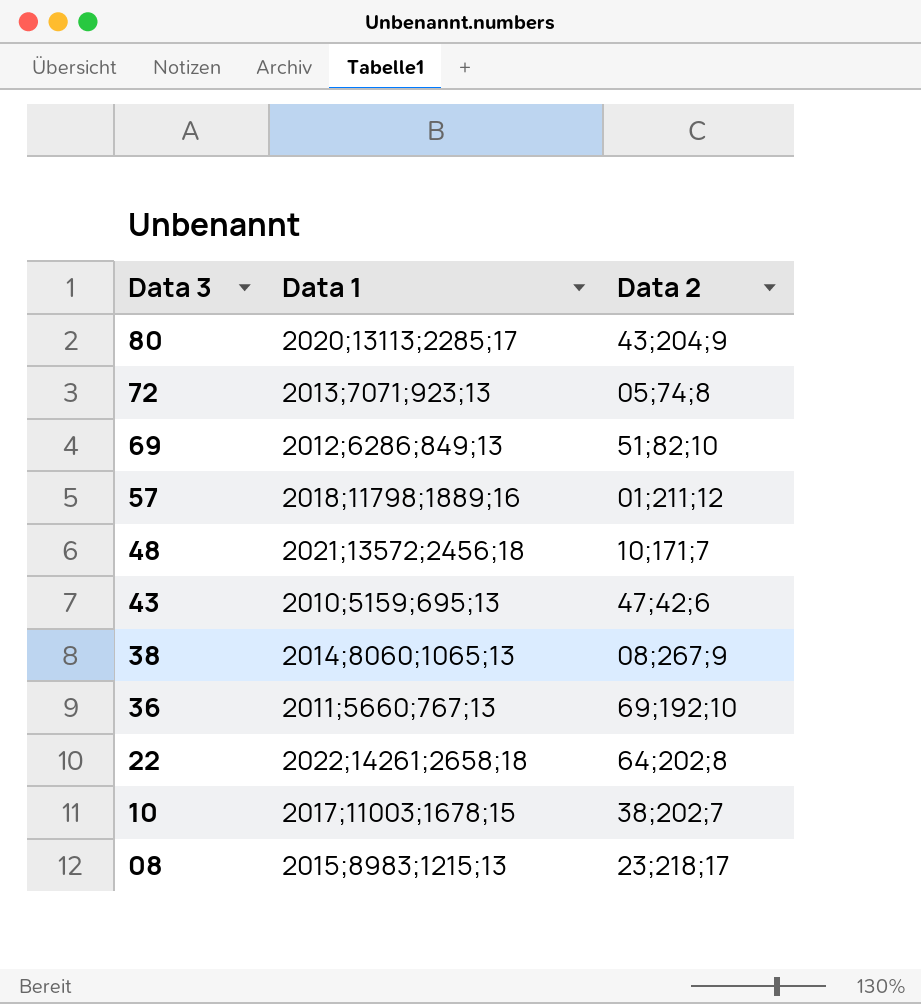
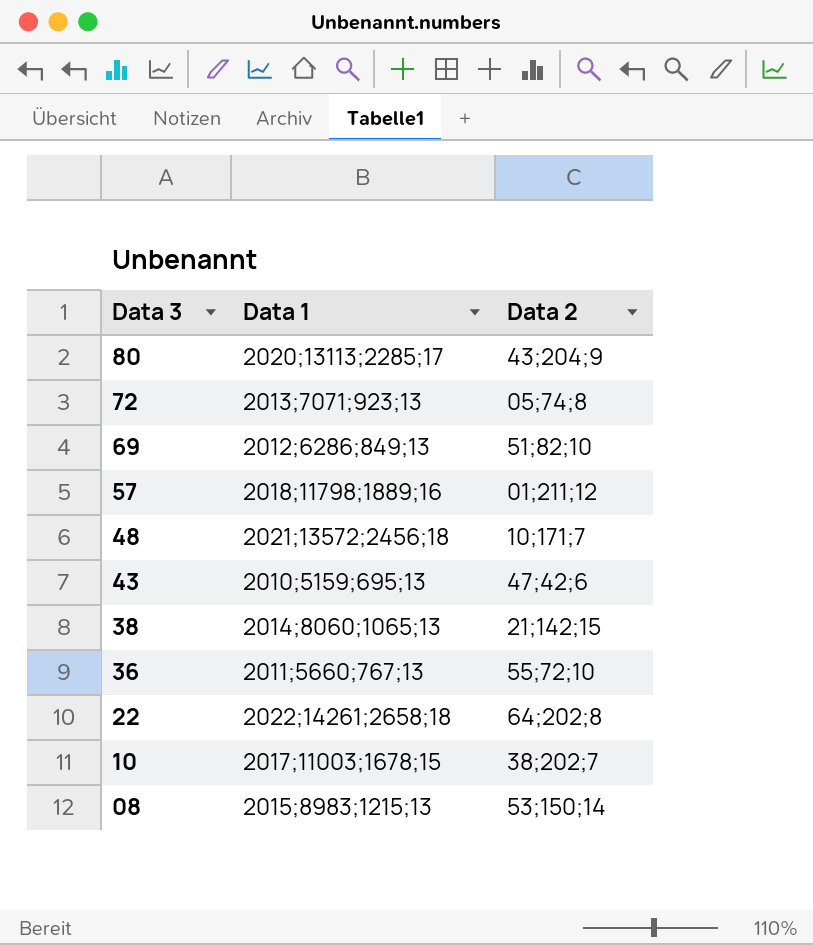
38 | Data 2: 08;267;9 -> 21;142;15
36 | Data 2: 69;192;10 -> 55;72;10
08 | Data 2: 23;218;17 -> 53;150;14

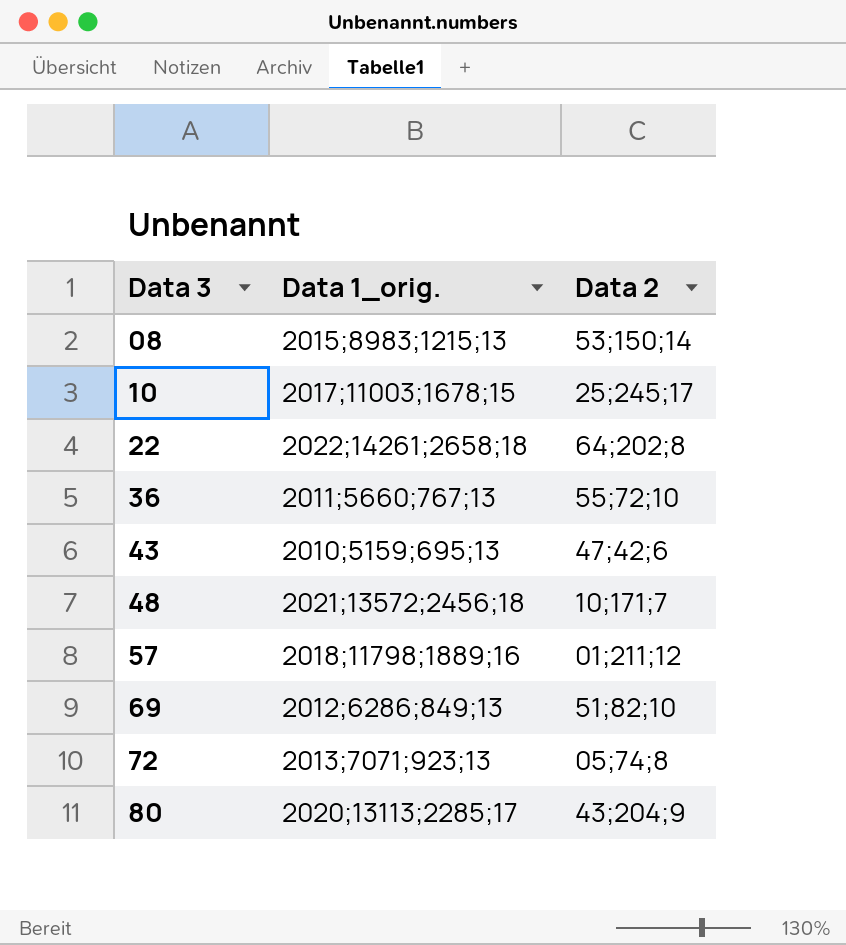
row order: Data 3 descending -> Data 3 ascending
column name: Data 1 -> Data 1_orig.
row 38: 2014;8060;1065;13 | 21;142;15 -> none
10 | Data 2: 38;202;7 -> 25;245;17

